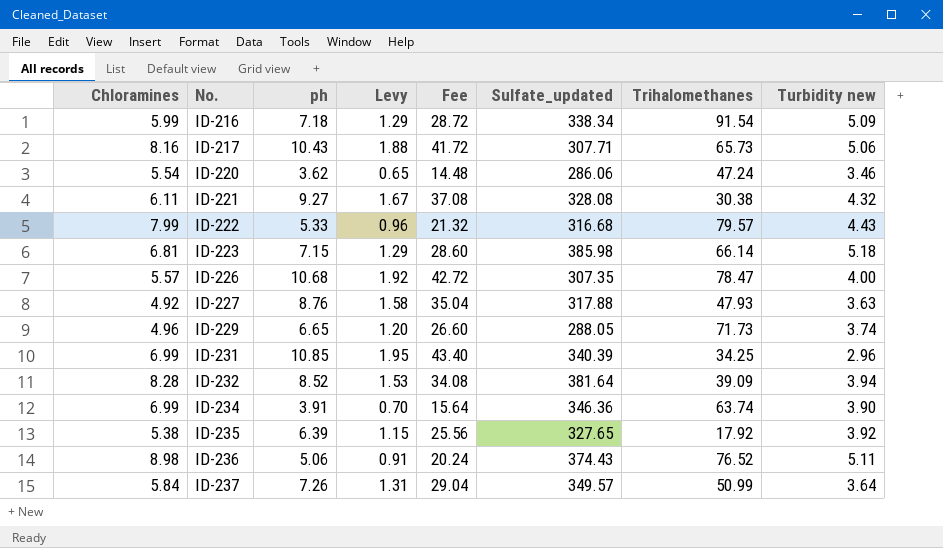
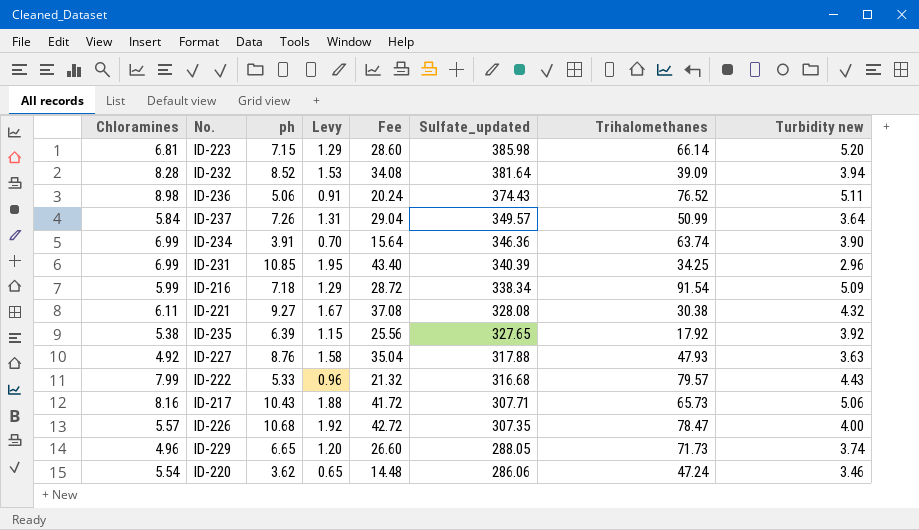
row order: No. ascending -> Sulfate_updated descending
ID-223 | Turbidity new: 5.18 -> 5.20

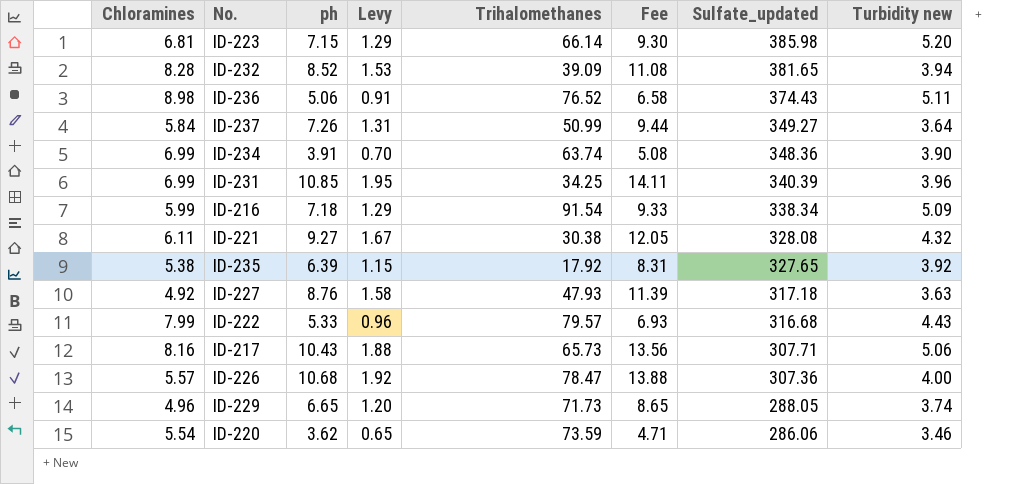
column Trihalomethanes | position: 7 -> 5
column Fee | formula: [ph] * 4 -> [ph] * 1.3
ID-232 | Sulfate_updated: 381.64 -> 381.65
ID-237 | Sulfate_updated: 349.57 -> 349.27
ID-234 | Sulfate_updated: 346.36 -> 348.36
ID-231 | Turbidity new: 2.96 -> 3.96
ID-227 | Sulfate_updated: 317.88 -> 317.18
ID-226 | Sulfate_updated: 307.35 -> 307.36
ID-220 | Trihalomethanes: 47.24 -> 73.59

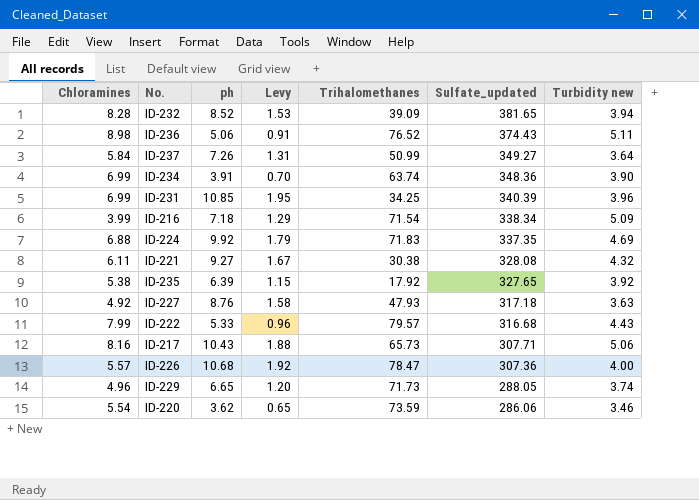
column Fee | formula: [ph] * 1.3 -> none
row ID-223: 6.81 | 7.15 | 1.29 | 66.14 | 9.30 | 385.98 | 5.20 -> none
ID-216 | Chloramines: 5.99 -> 3.99
ID-216 | Trihalomethanes: 91.54 -> 71.54
row ID-224: none -> 6.88 | 9.92 | 1.79 | 71.83 | 337.35 | 4.69

